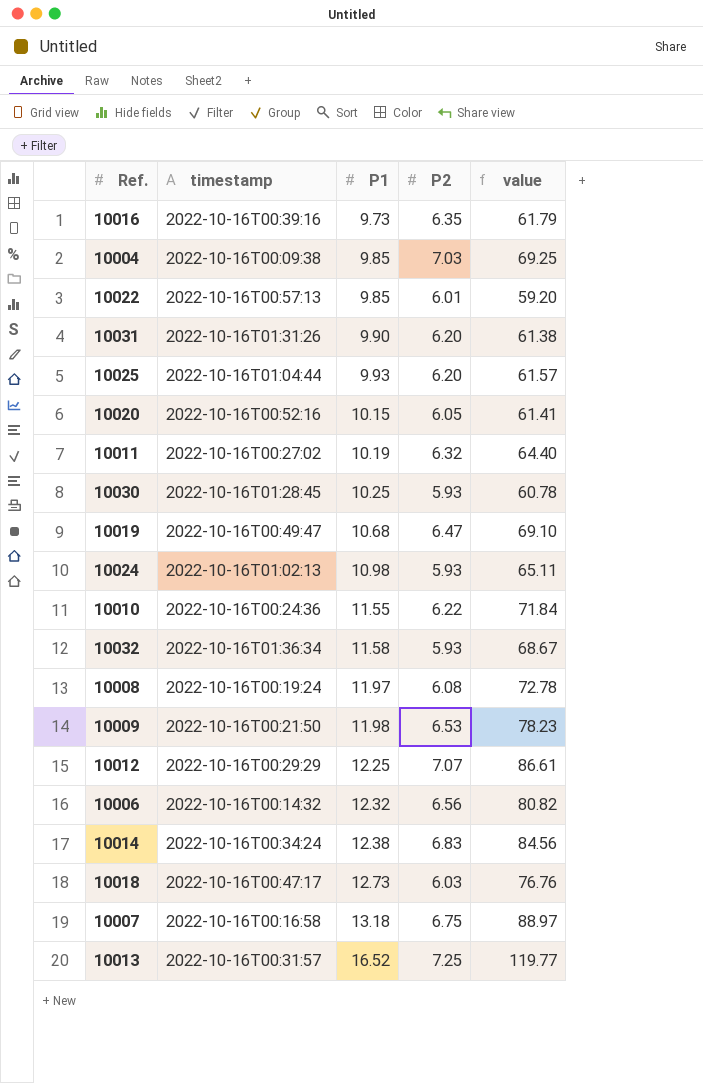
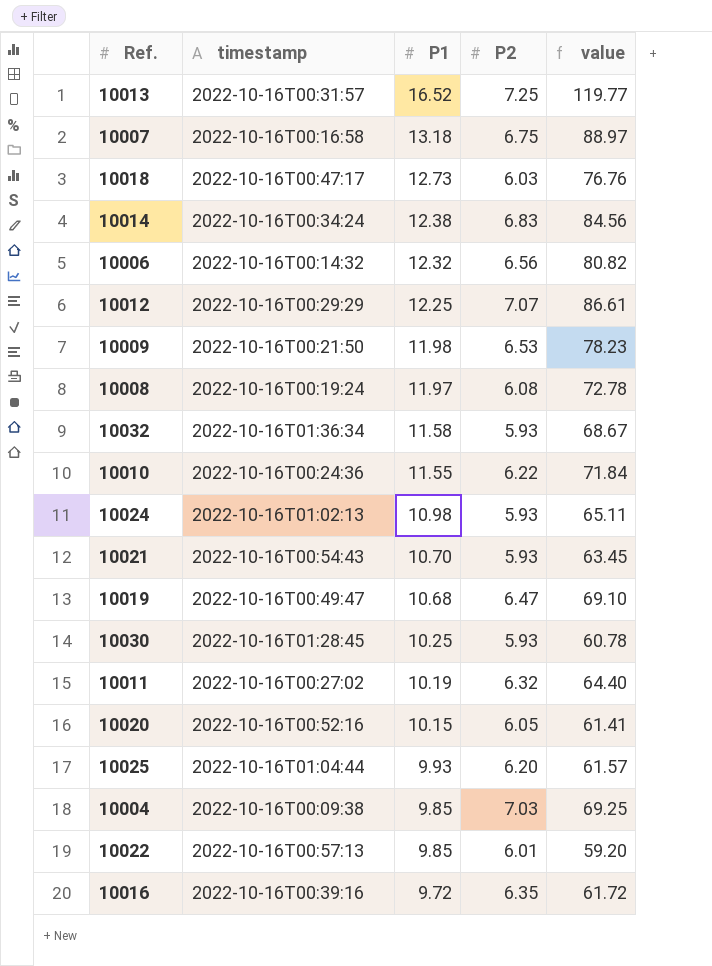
row order: P1 ascending -> P1 descending
row 10031: 2022-10-16T01:31:26 | 9.90 | 6.20 | 61.38 -> none
row 10021: none -> 2022-10-16T00:54:43 | 10.70 | 5.93 | 63.45
10016 | P1: 9.73 -> 9.72
10016 | value: 61.79 -> 61.72

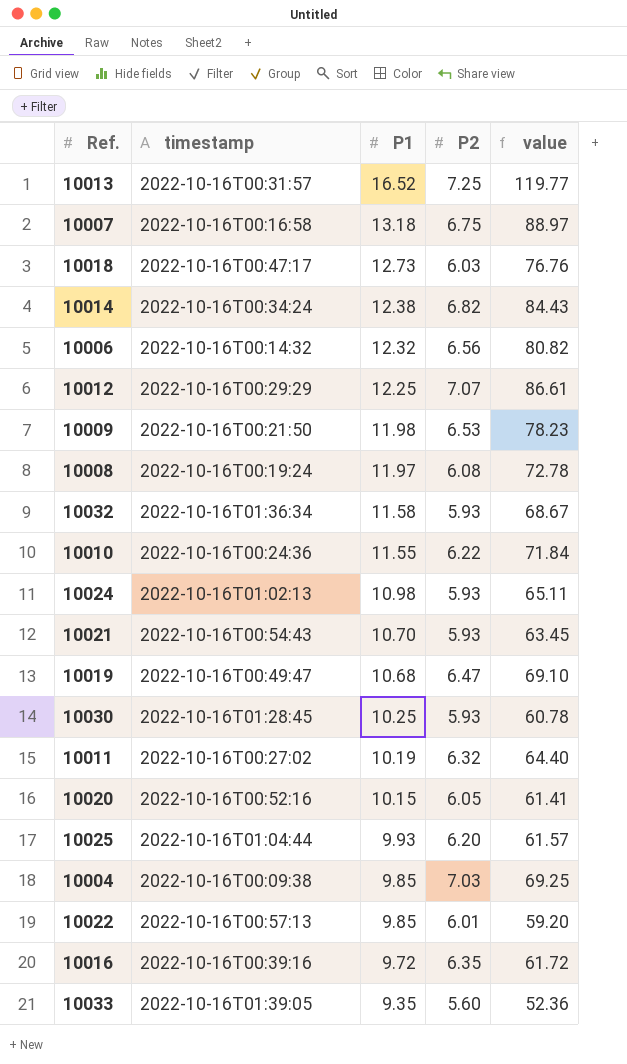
10014 | P2: 6.83 -> 6.82
10014 | value: 84.56 -> 84.43
row 10033: none -> 2022-10-16T01:39:05 | 9.35 | 5.60 | 52.36

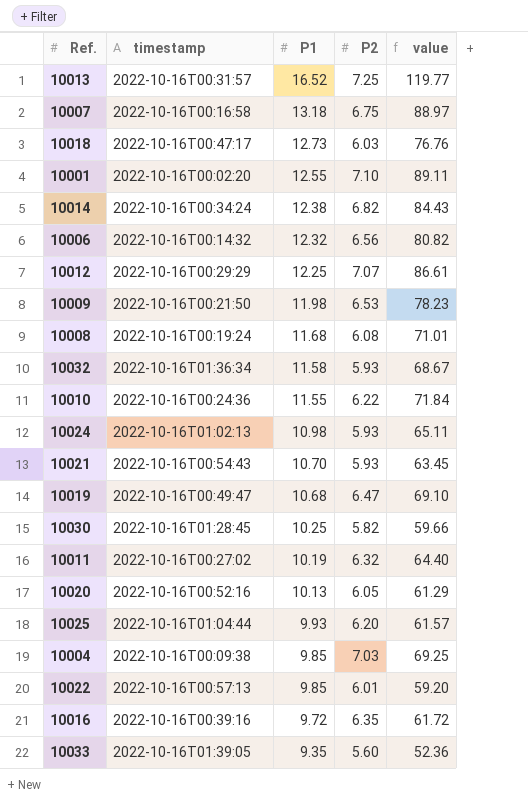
row 10001: none -> 2022-10-16T00:02:20 | 12.55 | 7.10 | 89.11
10008 | P1: 11.97 -> 11.68
10008 | value: 72.78 -> 71.01
10030 | P2: 5.93 -> 5.82
10030 | value: 60.78 -> 59.66
10020 | P1: 10.15 -> 10.13
10020 | value: 61.41 -> 61.29

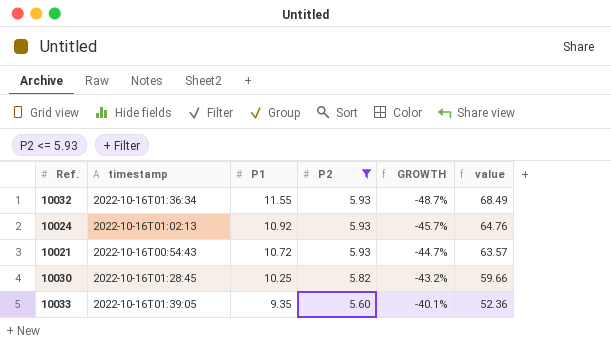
filter: none -> P2 <= 5.93
column GROWTH | formula: none -> ([P2] - [P1]) / [P1]
10032 | P1: 11.58 -> 11.55
10032 | value: 68.67 -> 68.49
10024 | P1: 10.98 -> 10.92
10024 | value: 65.11 -> 64.76
10021 | P1: 10.70 -> 10.72
10021 | value: 63.45 -> 63.57

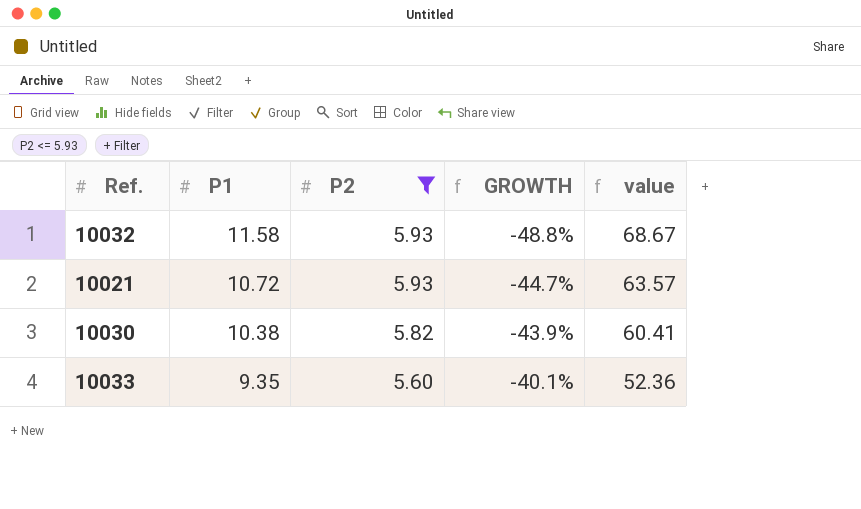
column timestamp | position: 2 -> none
row 10024: 2022-10-16T01:02:13 | 10.92 | 5.93 | -45.7% | 64.76 -> none
10032 | P1: 11.55 -> 11.58
10032 | GROWTH: -48.7% -> -48.8%
10032 | value: 68.49 -> 68.67
10030 | P1: 10.25 -> 10.38
10030 | GROWTH: -43.2% -> -43.9%
10030 | value: 59.66 -> 60.41

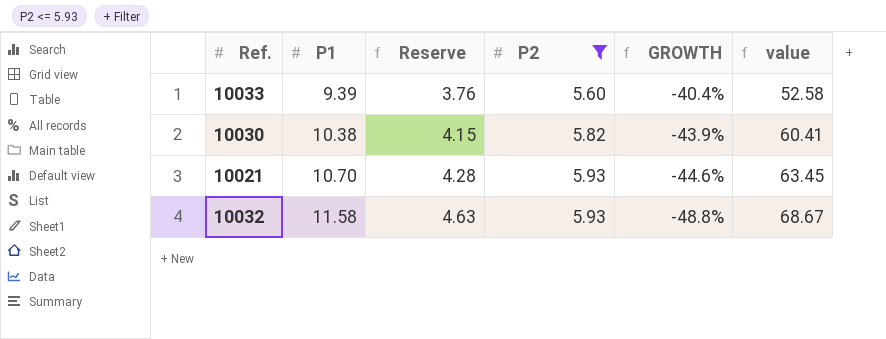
row order: P1 descending -> P1 ascending
column Reserve | formula: none -> [P1] * 0.4
10033 | P1: 9.35 -> 9.39
10033 | GROWTH: -40.1% -> -40.4%
10033 | value: 52.36 -> 52.58
10021 | P1: 10.72 -> 10.70
10021 | GROWTH: -44.7% -> -44.6%
10021 | value: 63.57 -> 63.45

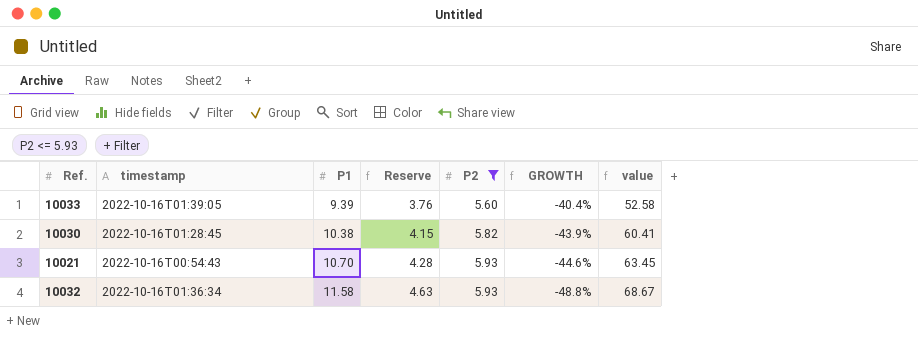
column timestamp | position: none -> 2

